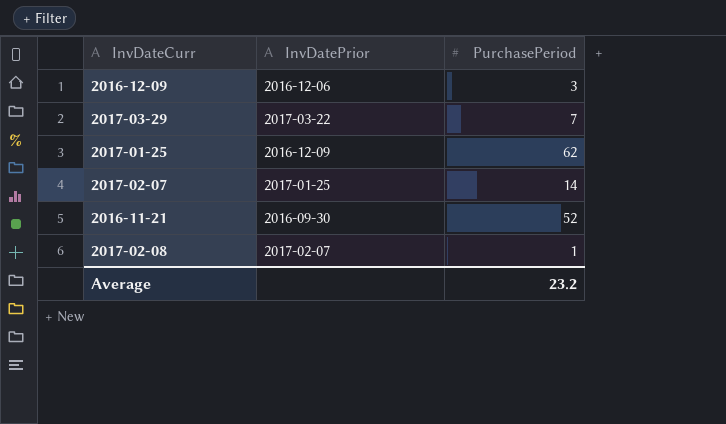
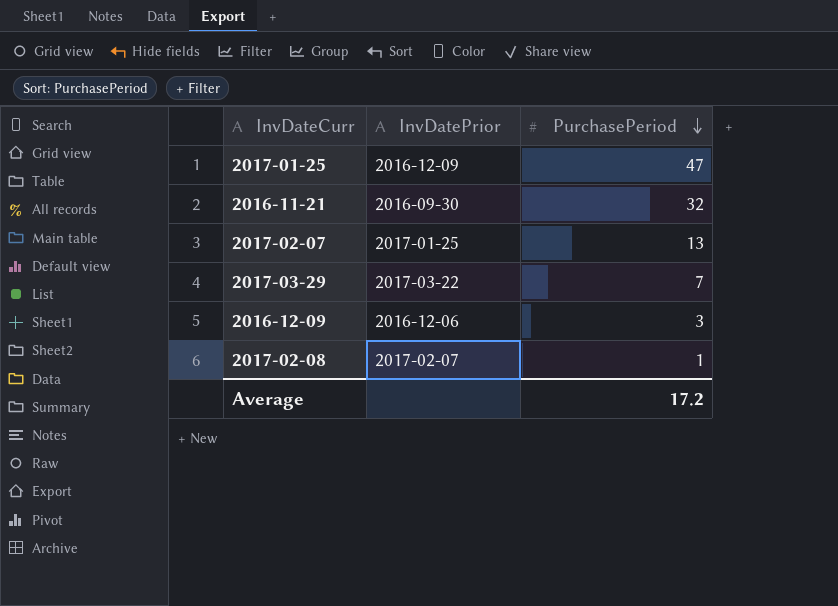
row order: none -> PurchasePeriod descending
2017-01-25 | PurchasePeriod: 62 -> 47
2016-11-21 | PurchasePeriod: 52 -> 32
2017-02-07 | PurchasePeriod: 14 -> 13
Average | PurchasePeriod: 23.2 -> 17.2

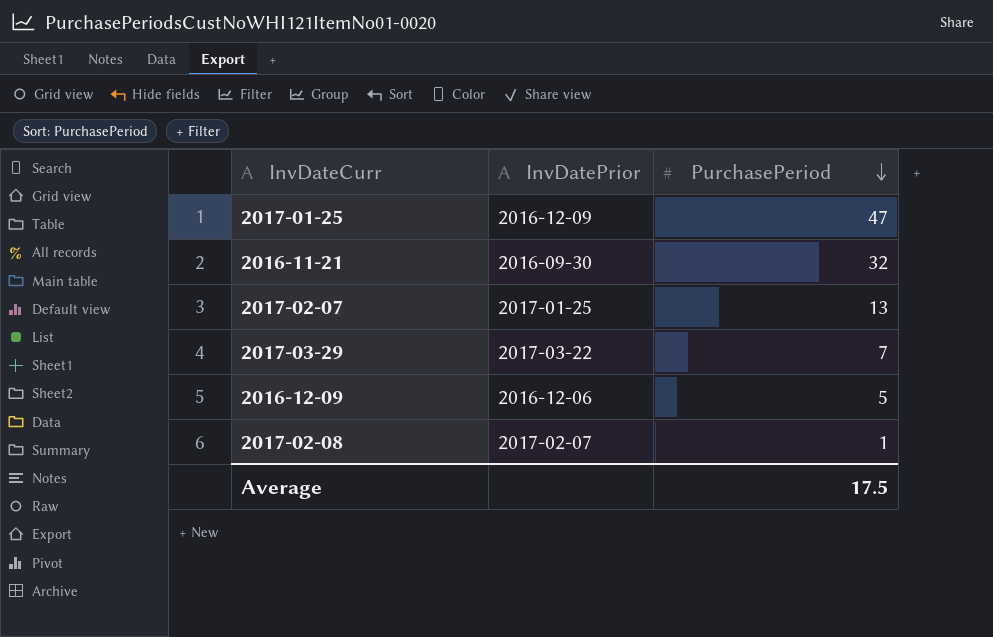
2016-12-09 | PurchasePeriod: 3 -> 5
Average | PurchasePeriod: 17.2 -> 17.5

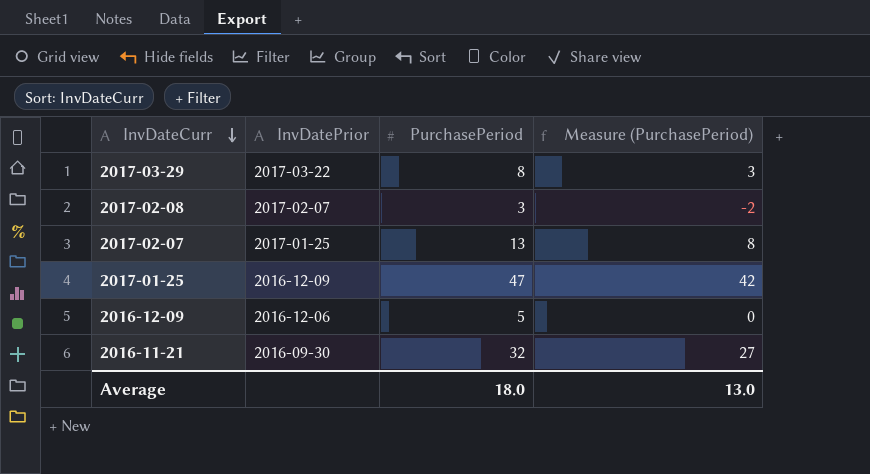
row order: PurchasePeriod descending -> InvDateCurr descending
column Measure (PurchasePeriod) | formula: none -> [PurchasePeriod] - 5
2017-03-29 | PurchasePeriod: 7 -> 8
2017-02-08 | PurchasePeriod: 1 -> 3
Average | PurchasePeriod: 17.5 -> 18.0

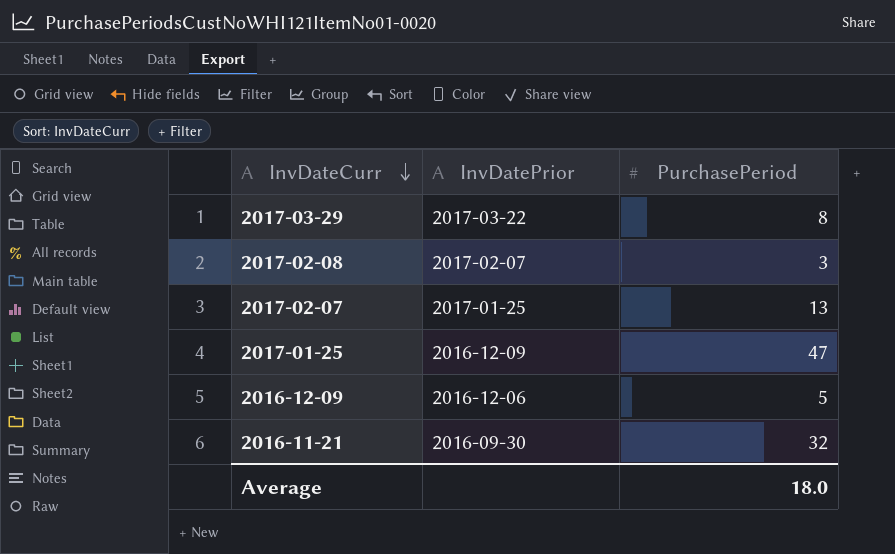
column Measure (PurchasePeriod) | formula: [PurchasePeriod] - 5 -> none

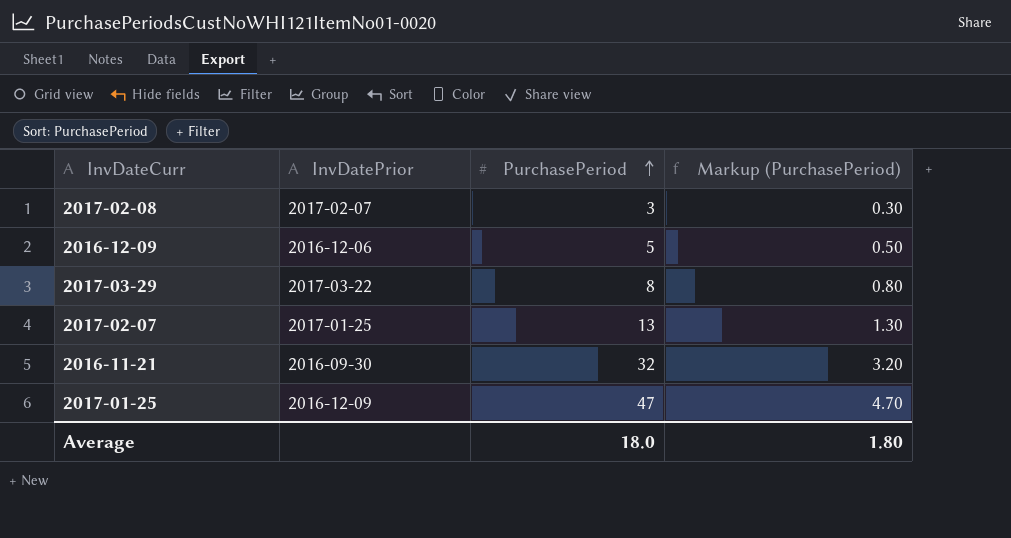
row order: InvDateCurr descending -> PurchasePeriod ascending
column Markup (PurchasePeriod) | formula: none -> [PurchasePeriod] * 0.1

